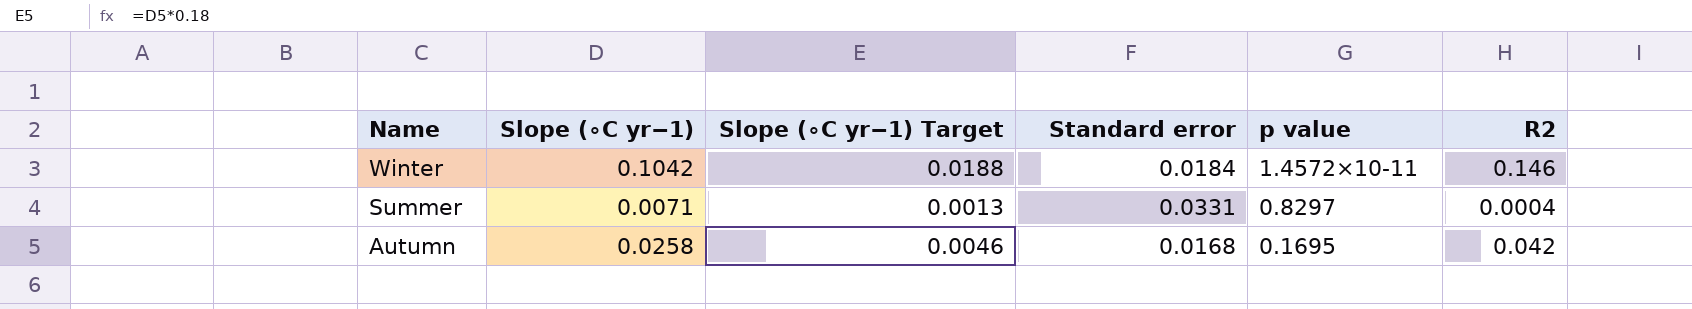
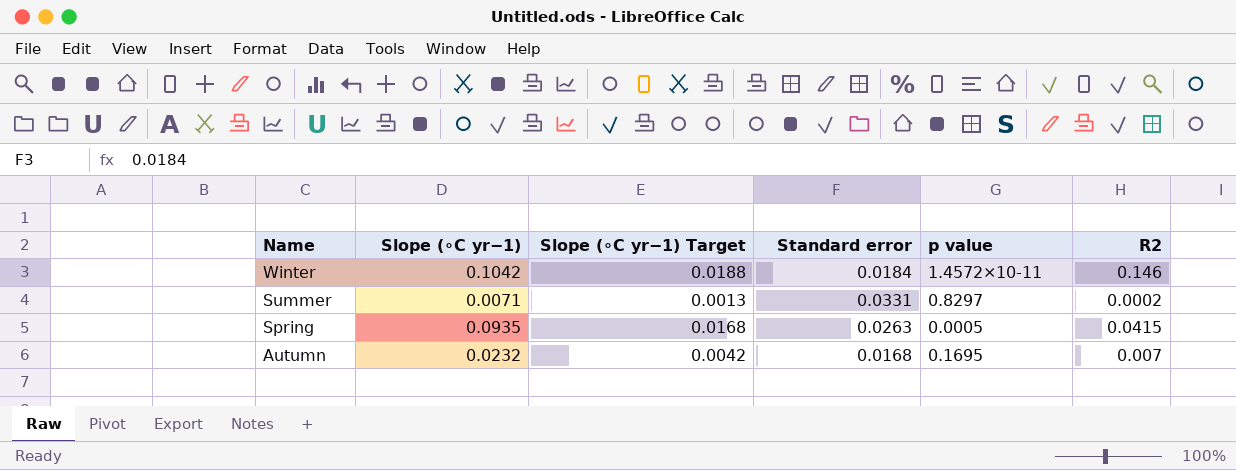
Summer | R2: 0.0004 -> 0.0002
row Spring: none -> 0.0935 | 0.0168 | 0.0263 | 0.0005 | 0.0415
Autumn | Slope (∘C yr−1): 0.0258 -> 0.0232
Autumn | Slope (∘C yr−1) Target: 0.0046 -> 0.0042
Autumn | R2: 0.042 -> 0.007

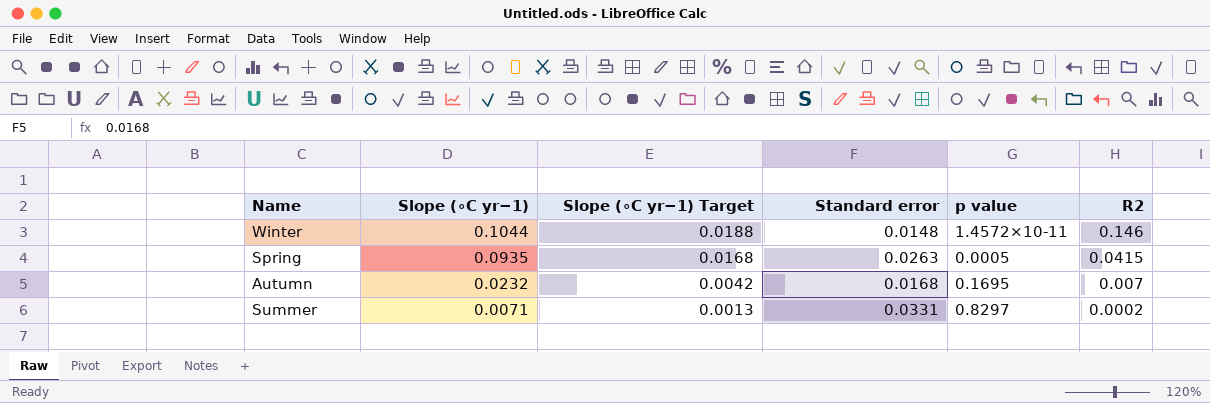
row order: Name descending -> Slope (∘C yr−1) descending
Winter | Slope (∘C yr−1): 0.1042 -> 0.1044
Winter | Standard error: 0.0184 -> 0.0148

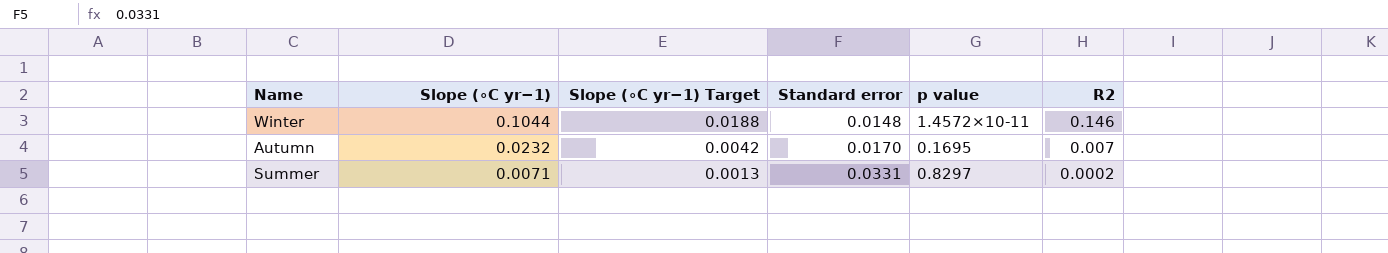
row Spring: 0.0935 | 0.0168 | 0.0263 | 0.0005 | 0.0415 -> none
Autumn | Standard error: 0.0168 -> 0.0170

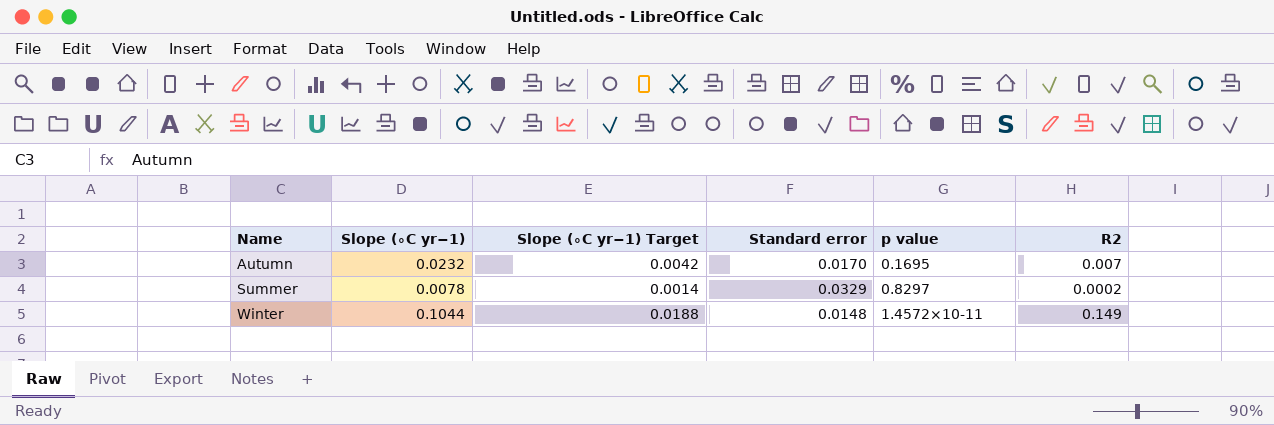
row order: Slope (∘C yr−1) descending -> Name ascending
Summer | Slope (∘C yr−1): 0.0071 -> 0.0078
Summer | Slope (∘C yr−1) Target: 0.0013 -> 0.0014
Summer | Standard error: 0.0331 -> 0.0329
Winter | R2: 0.146 -> 0.149

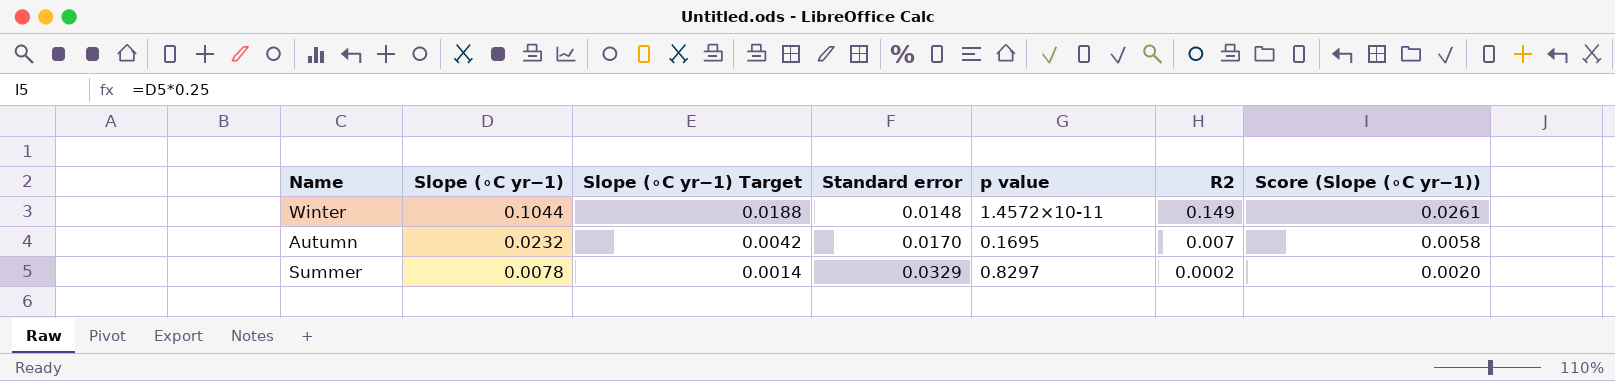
row order: Name ascending -> Slope (∘C yr−1) descending
column Score (Slope (∘C yr−1)) | formula: none -> [Slope (∘C yr−1)] * 0.25

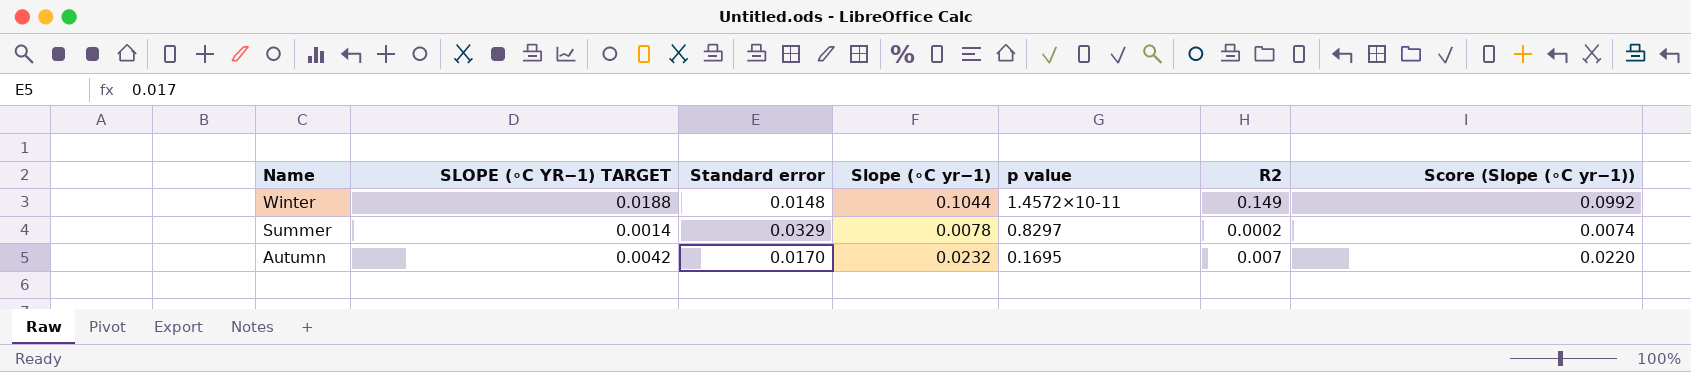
row order: Slope (∘C yr−1) descending -> Name descending
column name: Slope (∘C yr−1) Target -> SLOPE (∘C YR−1) TARGET
column Slope (∘C yr−1) | position: 2 -> 4
column Score (Slope (∘C yr−1)) | formula: [Slope (∘C yr−1)] * 0.25 -> [Slope (∘C yr−1)] * 0.95

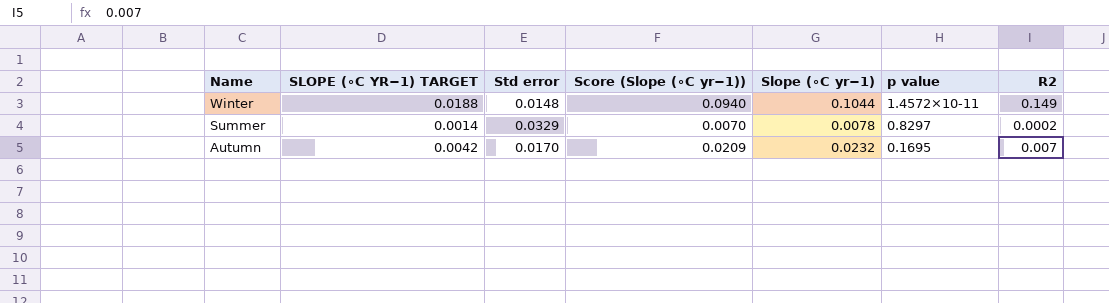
column name: Standard error -> Std error
column Score (Slope (∘C yr−1)) | formula: [Slope (∘C yr−1)] * 0.95 -> [Slope (∘C yr−1)] * 0.9
column Score (Slope (∘C yr−1)) | position: 7 -> 4

